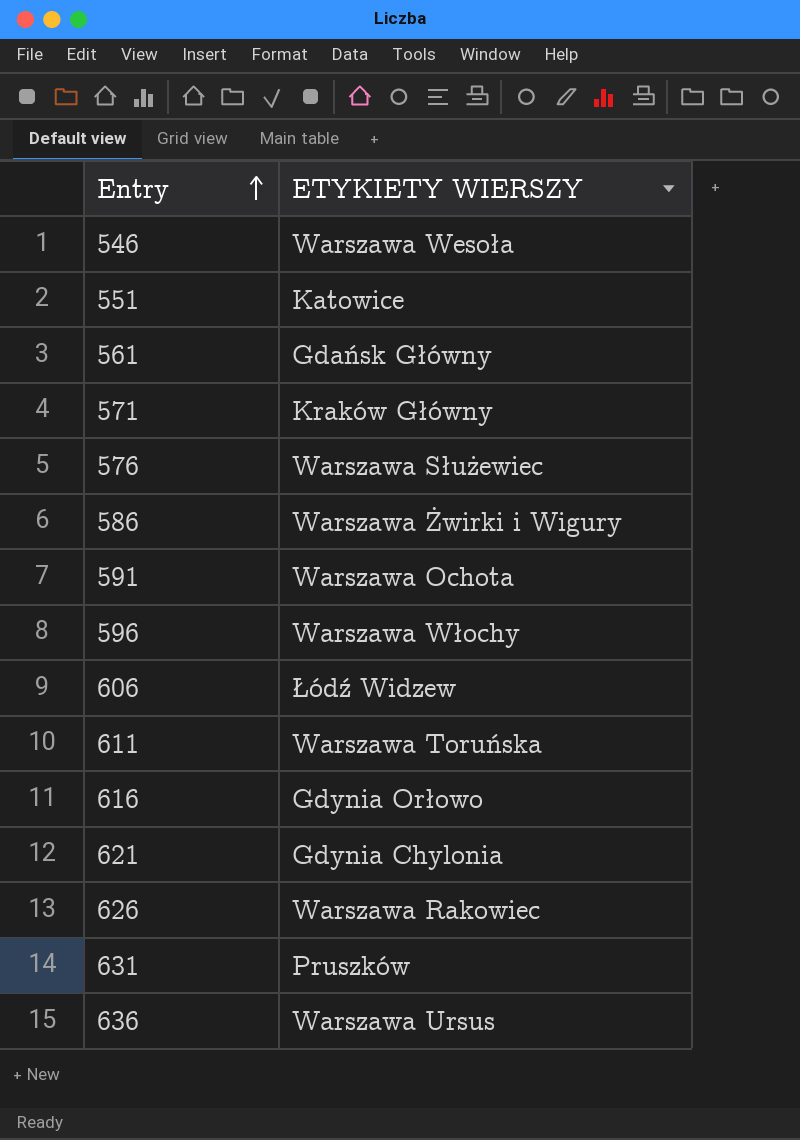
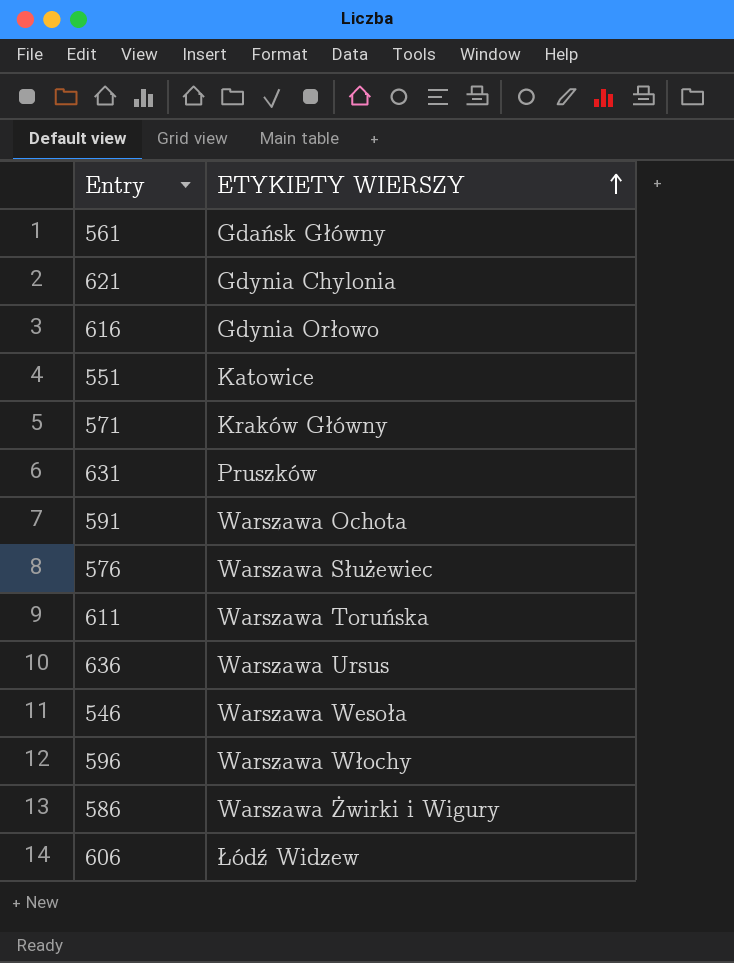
row order: Entry ascending -> ETYKIETY WIERSZY ascending
row 626: Warszawa Rakowiec -> none

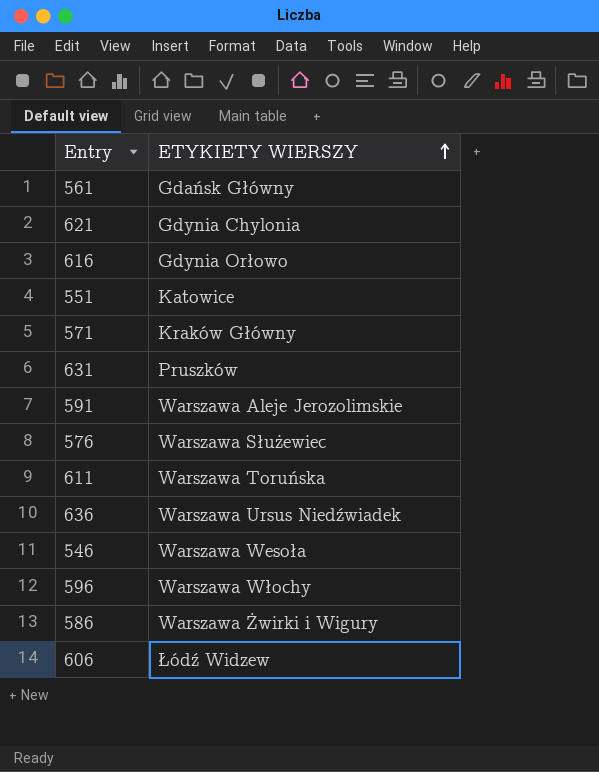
591 | ETYKIETY WIERSZY: Warszawa Ochota -> Warszawa Aleje Jerozolimskie
636 | ETYKIETY WIERSZY: Warszawa Ursus -> Warszawa Ursus Niedźwiadek

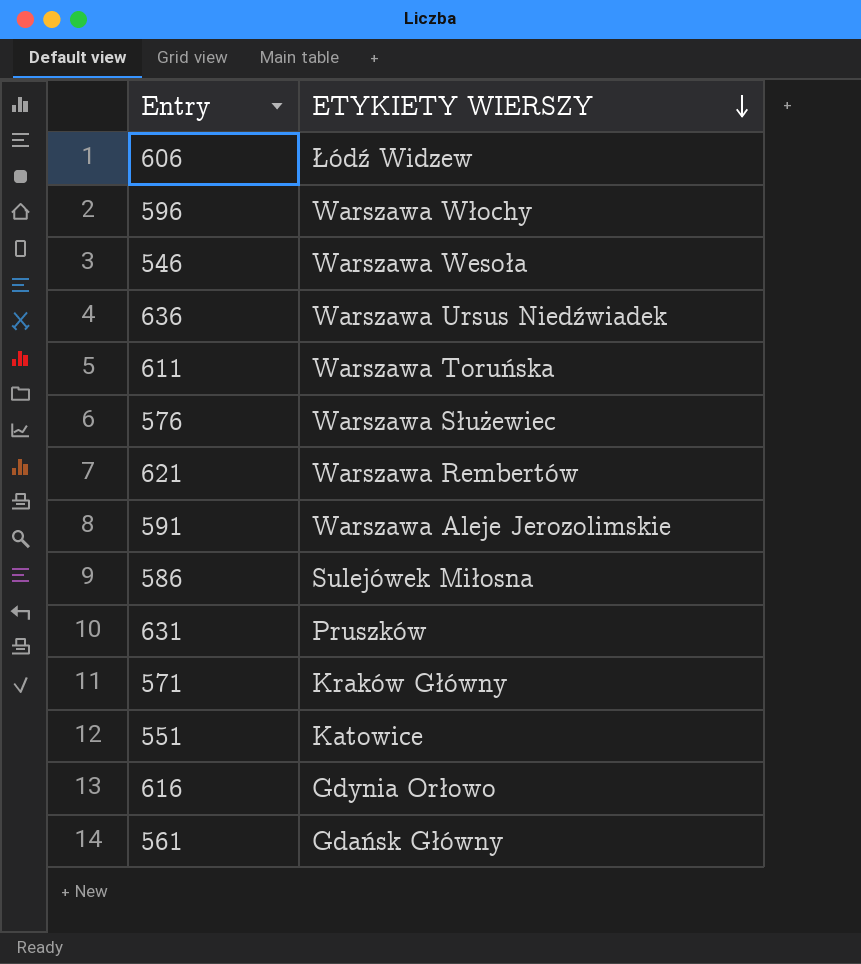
row order: ETYKIETY WIERSZY ascending -> ETYKIETY WIERSZY descending
621 | ETYKIETY WIERSZY: Gdynia Chylonia -> Warszawa Rembertów
586 | ETYKIETY WIERSZY: Warszawa Żwirki i Wigury -> Sulejówek Miłosna

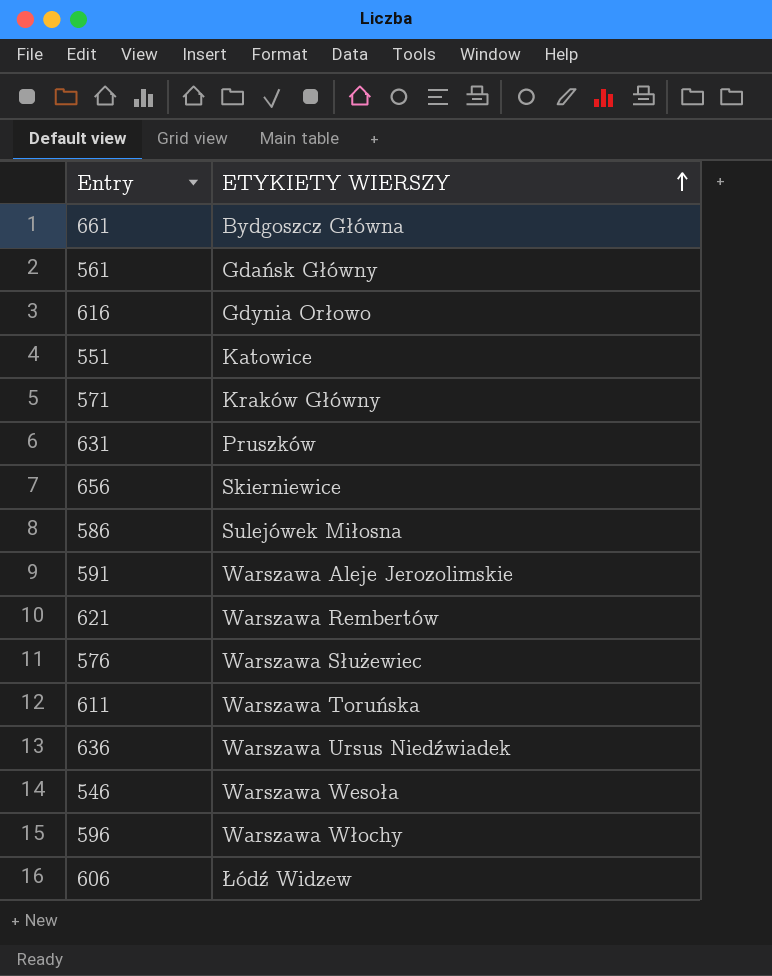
row order: ETYKIETY WIERSZY descending -> ETYKIETY WIERSZY ascending
row 661: none -> Bydgoszcz Główna
row 656: none -> Skierniewice

